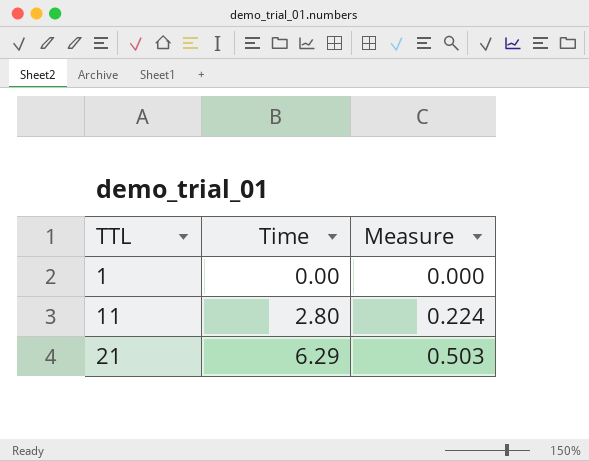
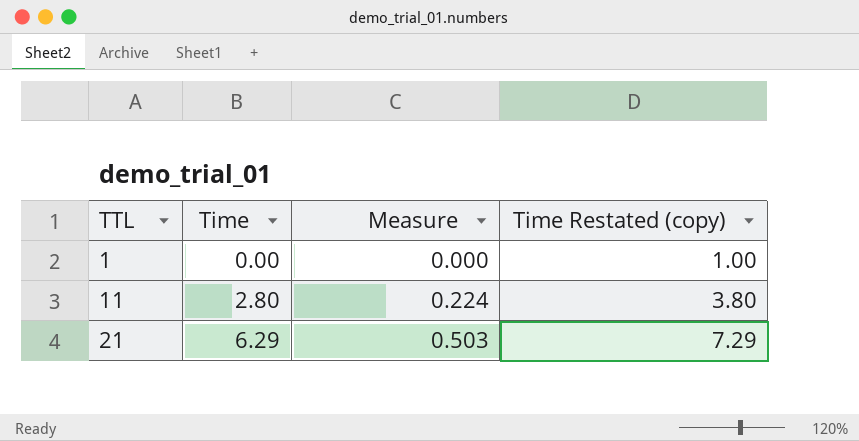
column Time Restated (copy) | formula: none -> [Time] + 1

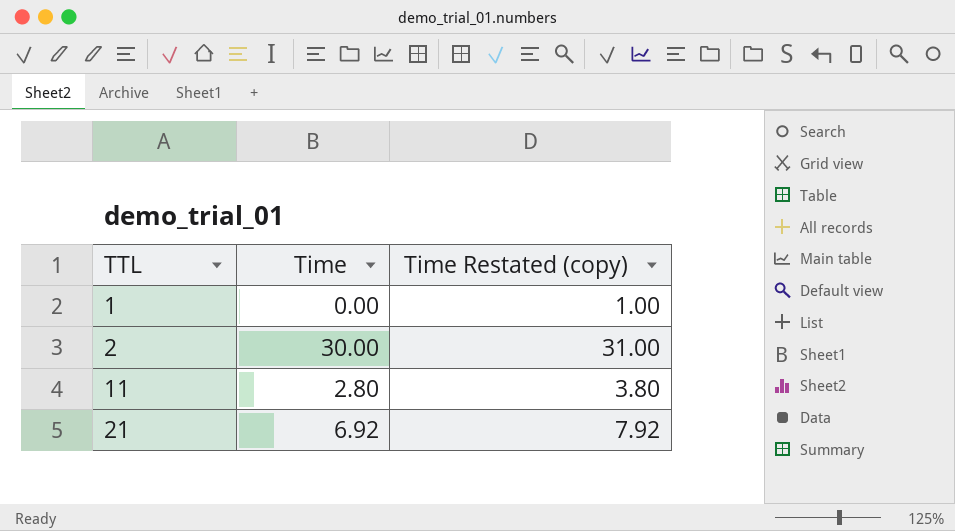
column Measure | formula: [Time] * 0.08 -> none
row 2: none -> 30.00 | 31.00
21 | Time: 6.29 -> 6.92
21 | Time Restated (copy): 7.29 -> 7.92

